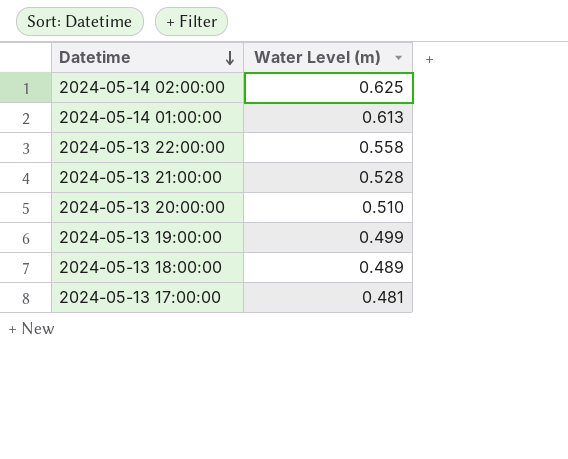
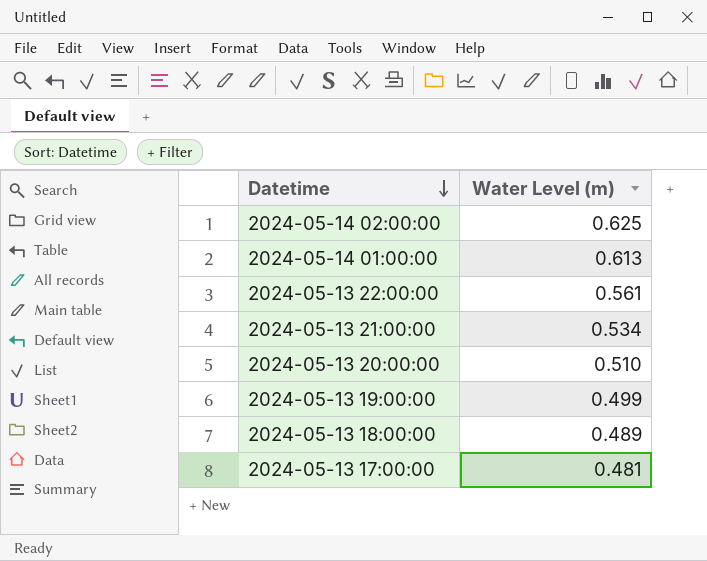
2024-05-13 22:00:00 | Water Level (m): 0.558 -> 0.561
2024-05-13 21:00:00 | Water Level (m): 0.528 -> 0.534

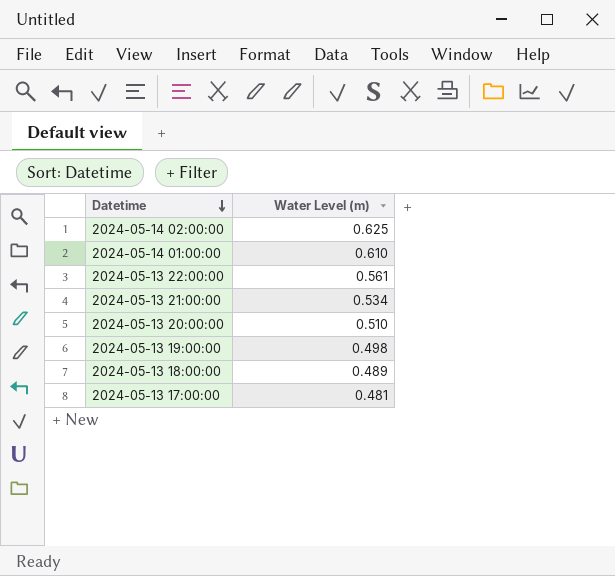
2024-05-14 01:00:00 | Water Level (m): 0.613 -> 0.610
2024-05-13 19:00:00 | Water Level (m): 0.499 -> 0.498

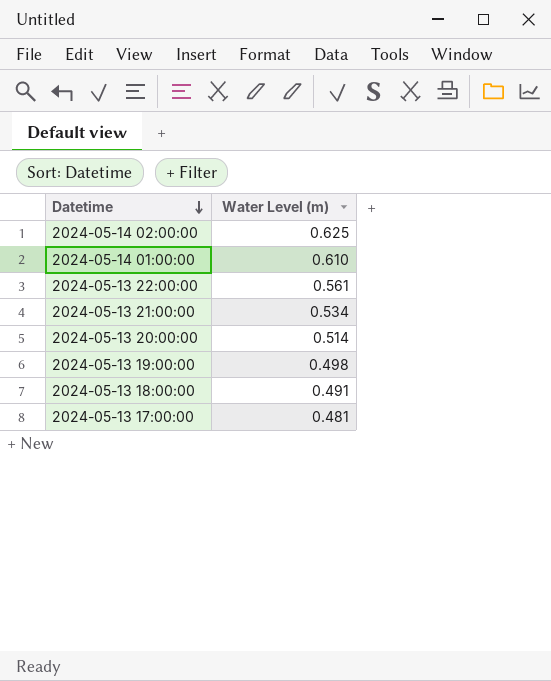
2024-05-13 20:00:00 | Water Level (m): 0.510 -> 0.514
2024-05-13 18:00:00 | Water Level (m): 0.489 -> 0.491

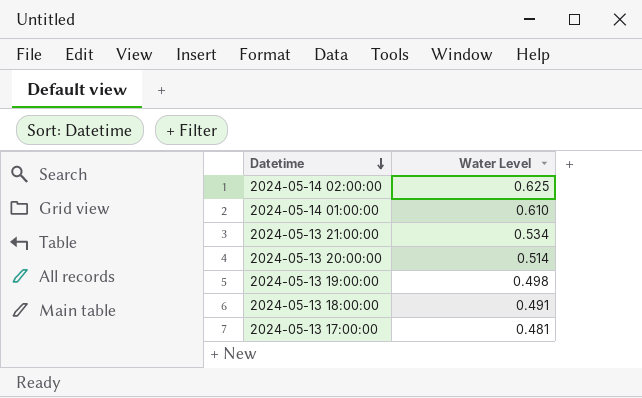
column name: Water Level (m) -> Water Level
row 2024-05-13 22:00:00: 0.561 -> none

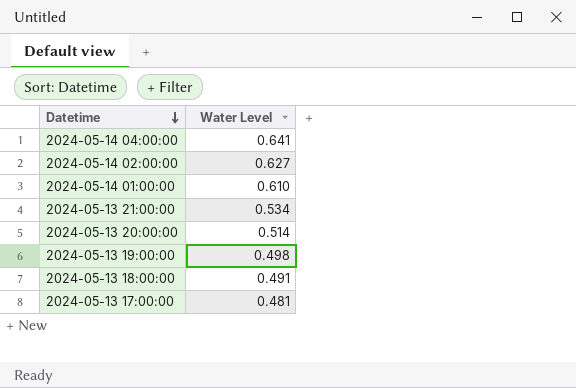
row 2024-05-14 04:00:00: none -> 0.641
2024-05-14 02:00:00 | Water Level: 0.625 -> 0.627

